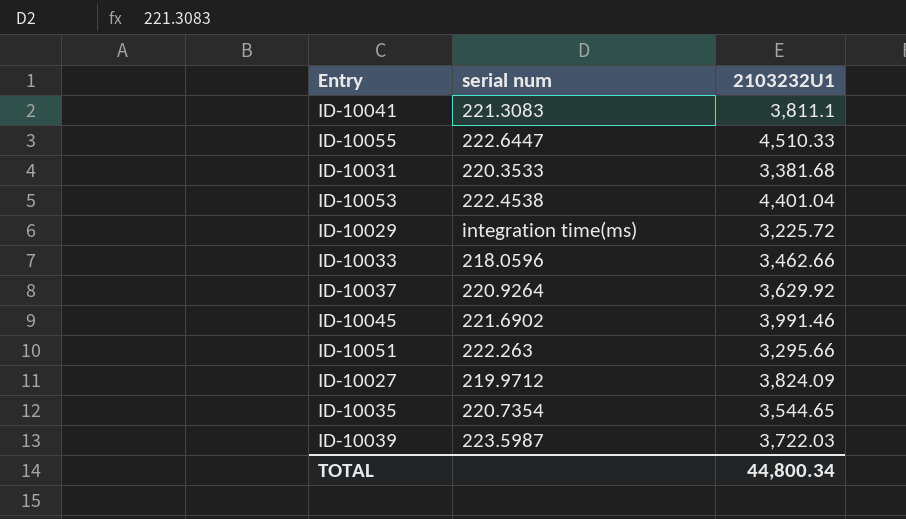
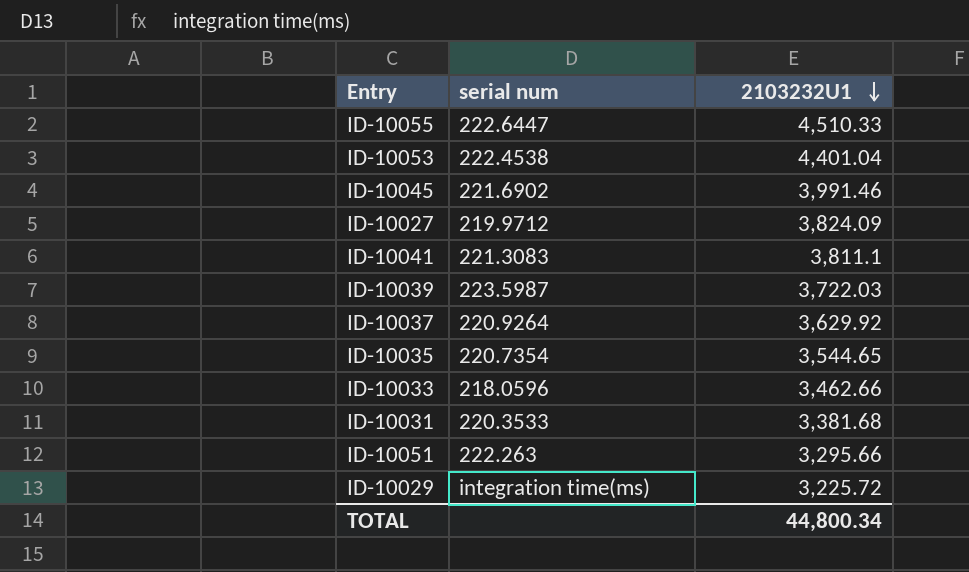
row order: none -> 2103232U1 descending

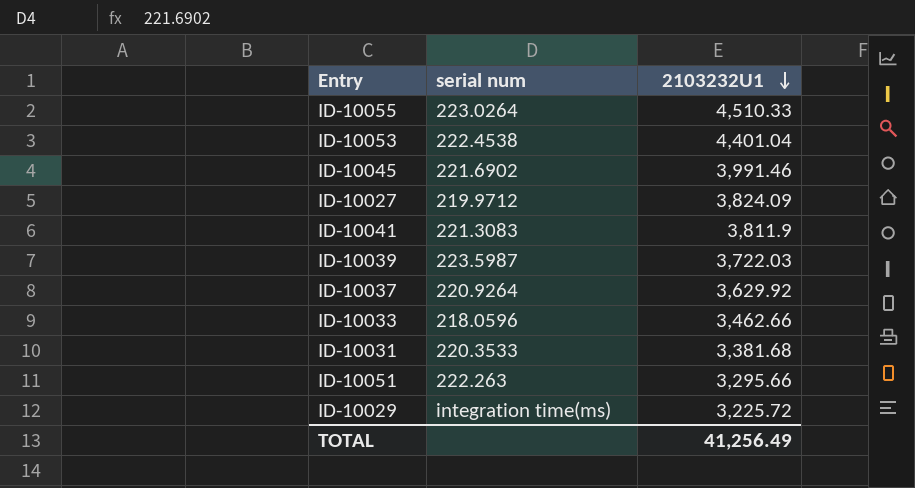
row ID-10035: 220.7354 | 3,544.65 -> none
ID-10055 | serial num: 222.6447 -> 223.0264
ID-10041 | 2103232U1: 3,811.1 -> 3,811.9
TOTAL | 2103232U1: 44,800.34 -> 41,256.49

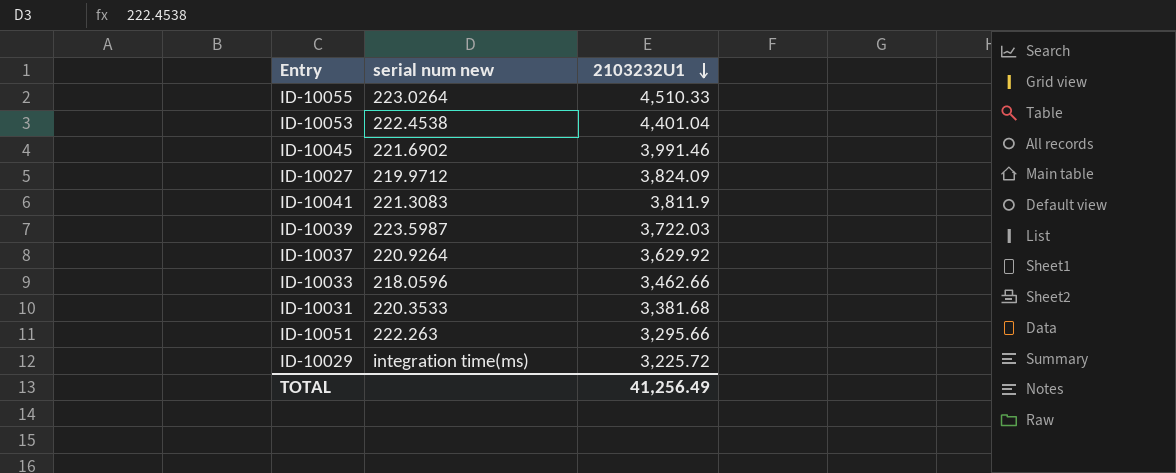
column name: serial num -> serial num new

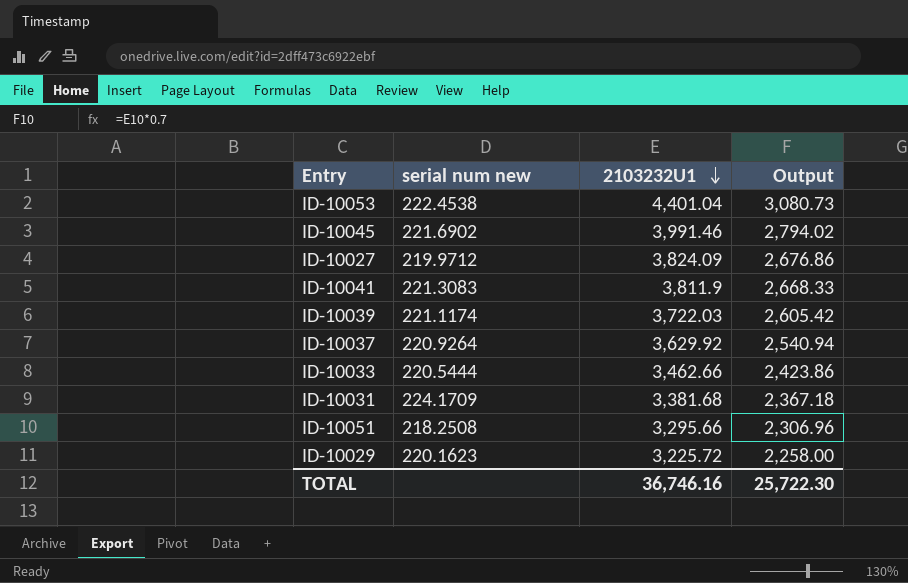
column Output | formula: none -> [2103232U1] * 0.7
row ID-10055: 223.0264 | 4,510.33 -> none
ID-10039 | serial num new: 223.5987 -> 221.1174
ID-10033 | serial num new: 218.0596 -> 220.5444
ID-10031 | serial num new: 220.3533 -> 224.1709
ID-10051 | serial num new: 222.263 -> 218.2508
ID-10029 | serial num new: integration time(ms) -> 220.1623
TOTAL | 2103232U1: 41,256.49 -> 36,746.16

